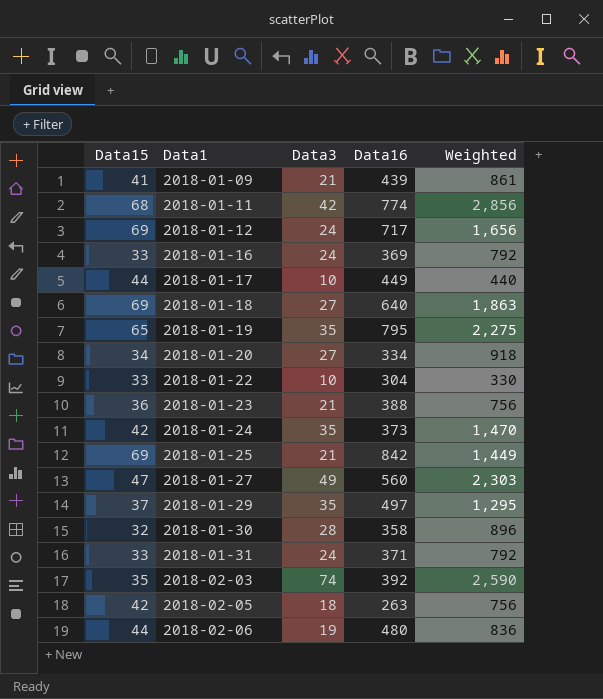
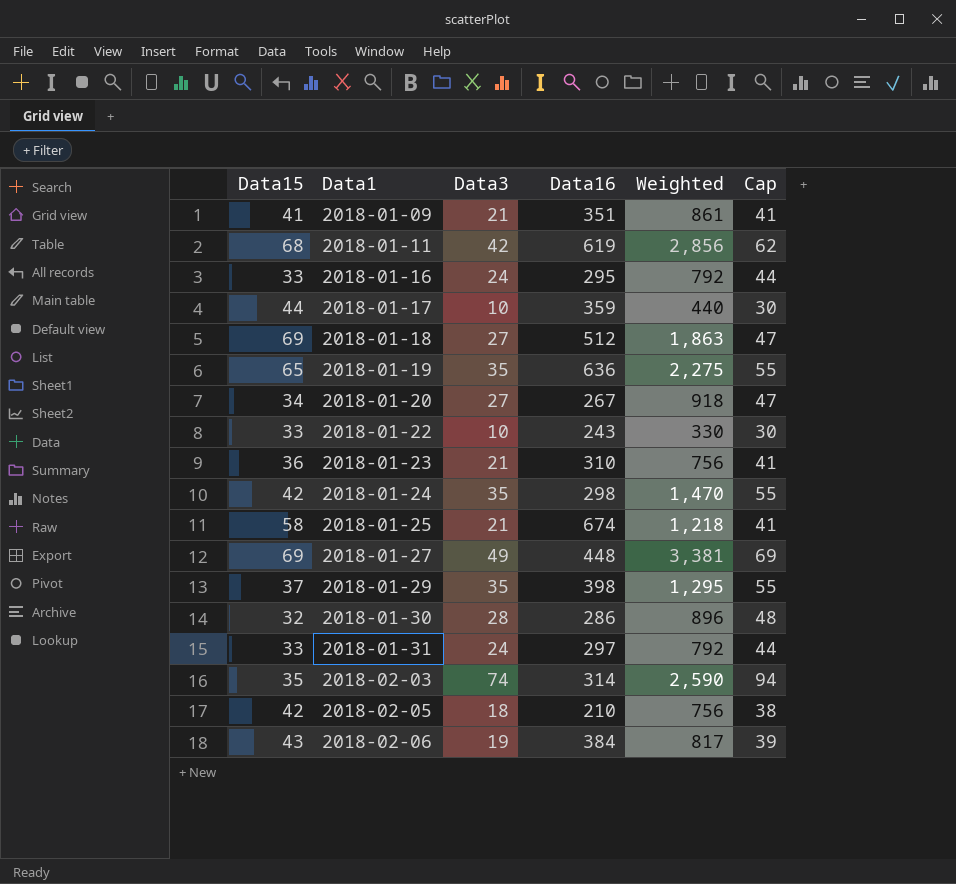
column Cap | formula: none -> [Data3] + 20
row 2018-01-12: 69 | 24 | 717 | 1,656 -> none
2018-01-09 | Data16: 439 -> 351
2018-01-11 | Data16: 774 -> 619
2018-01-16 | Data16: 369 -> 295
2018-01-17 | Data16: 449 -> 359
2018-01-18 | Data16: 640 -> 512
2018-01-19 | Data16: 795 -> 636
2018-01-20 | Data16: 334 -> 267
2018-01-22 | Data16: 304 -> 243
2018-01-23 | Data16: 388 -> 310
2018-01-24 | Data16: 373 -> 298
2018-01-25 | Data15: 69 -> 58
2018-01-25 | Data16: 842 -> 674
2018-01-25 | Weighted: 1,449 -> 1,218
2018-01-27 | Data15: 47 -> 69
2018-01-27 | Data16: 560 -> 448
2018-01-27 | Weighted: 2,303 -> 3,381
2018-01-29 | Data16: 497 -> 398
2018-01-30 | Data16: 358 -> 286
2018-01-31 | Data16: 371 -> 297
2018-02-03 | Data16: 392 -> 314
2018-02-05 | Data16: 263 -> 210
2018-02-06 | Data15: 44 -> 43
2018-02-06 | Data16: 480 -> 384
2018-02-06 | Weighted: 836 -> 817

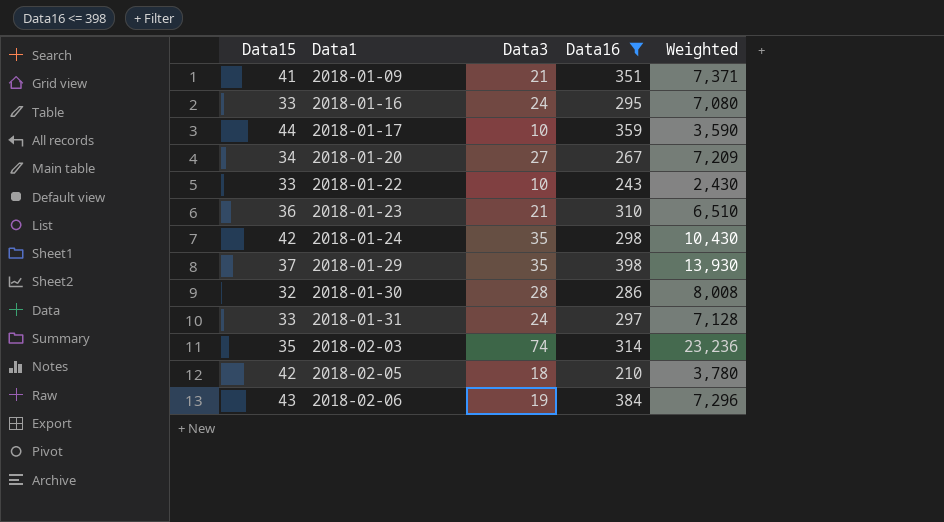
filter: none -> Data16 <= 398
column Cap | formula: [Data3] + 20 -> none
column Weighted | formula: [Data15] * [Data3] -> [Data3] * [Data16]

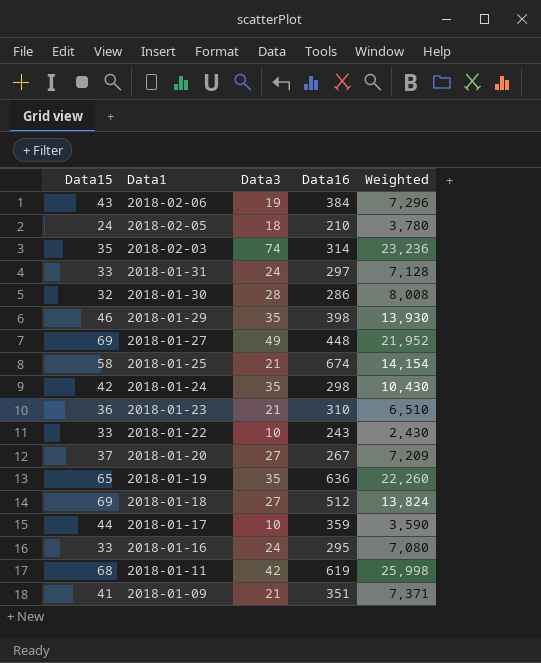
filter: Data16 <= 398 -> none
row order: Data1 ascending -> Data1 descending
2018-02-05 | Data15: 42 -> 24
2018-01-29 | Data15: 37 -> 46
2018-01-20 | Data15: 34 -> 37

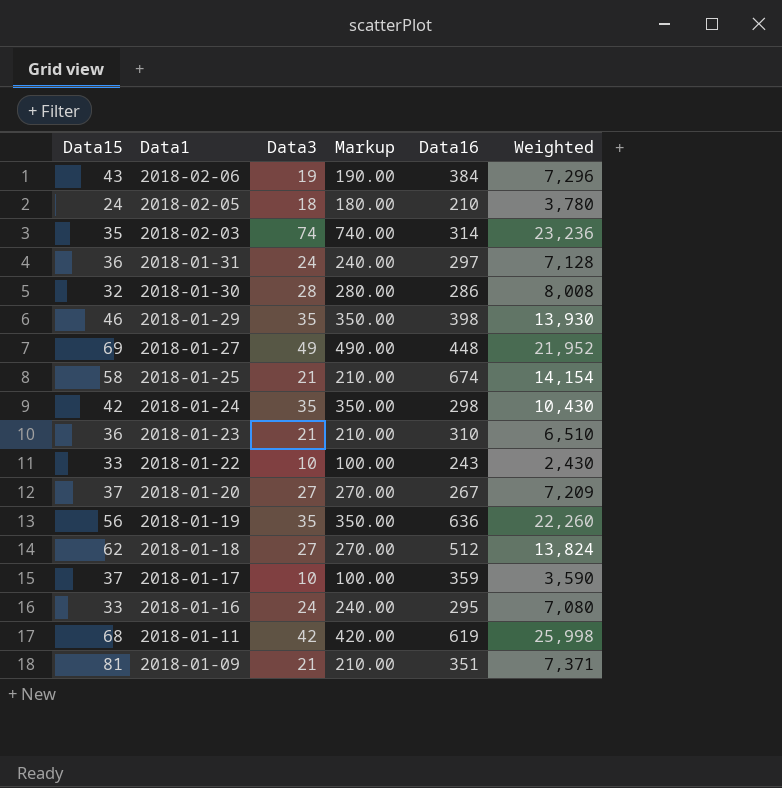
column Markup | formula: none -> [Data3] * 10
2018-01-31 | Data15: 33 -> 36
2018-01-19 | Data15: 65 -> 56
2018-01-18 | Data15: 69 -> 62
2018-01-17 | Data15: 44 -> 37
2018-01-09 | Data15: 41 -> 81

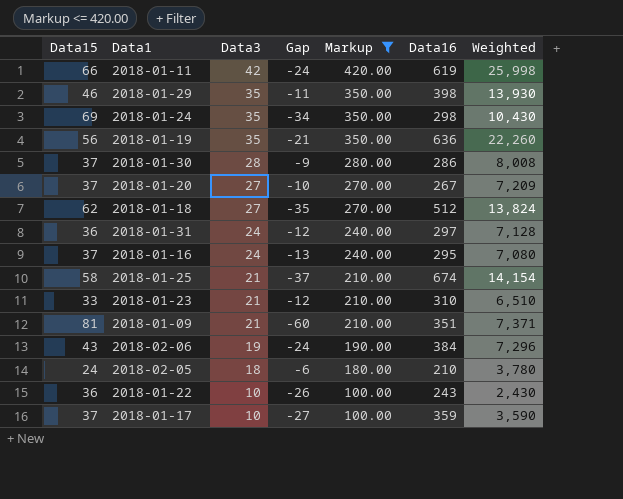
filter: none -> Markup <= 420.00
row order: Data1 descending -> Data3 descending
column Gap | formula: none -> [Data3] - [Data15]
2018-01-11 | Data15: 68 -> 66
2018-01-24 | Data15: 42 -> 69
2018-01-30 | Data15: 32 -> 37
2018-01-16 | Data15: 33 -> 37
2018-01-23 | Data15: 36 -> 33
2018-01-22 | Data15: 33 -> 36

